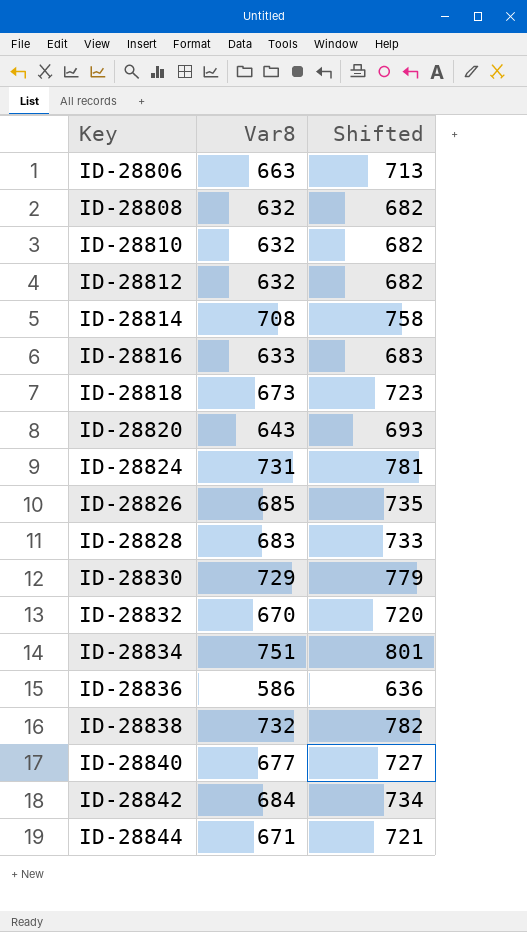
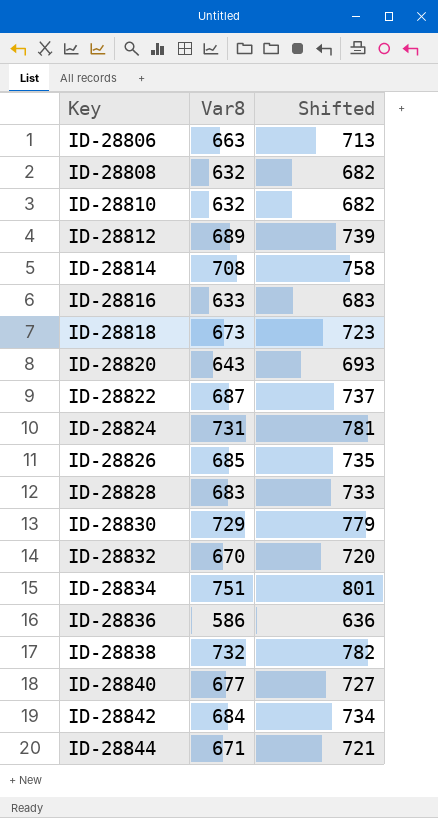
ID-28812 | Var8: 632 -> 689
ID-28812 | Shifted: 682 -> 739
row ID-28822: none -> 687 | 737

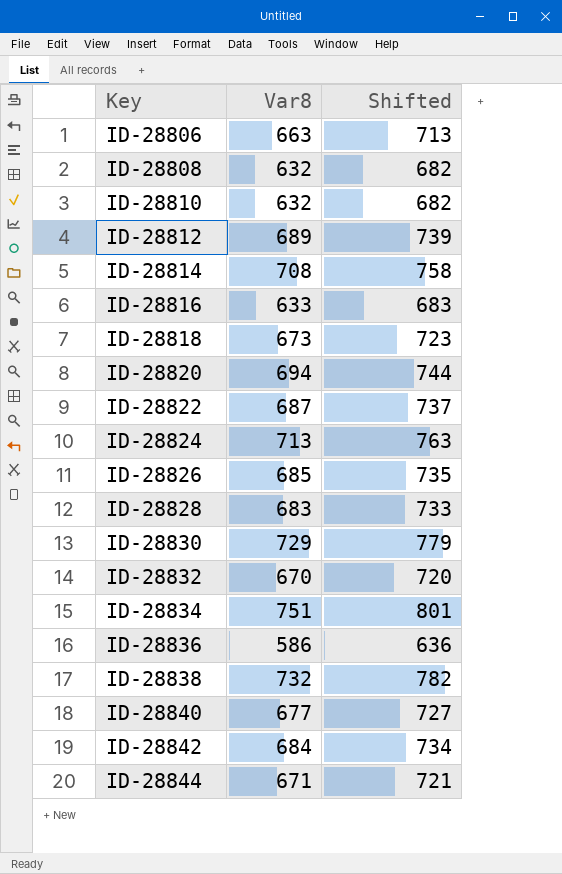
ID-28820 | Var8: 643 -> 694
ID-28820 | Shifted: 693 -> 744
ID-28824 | Var8: 731 -> 713
ID-28824 | Shifted: 781 -> 763

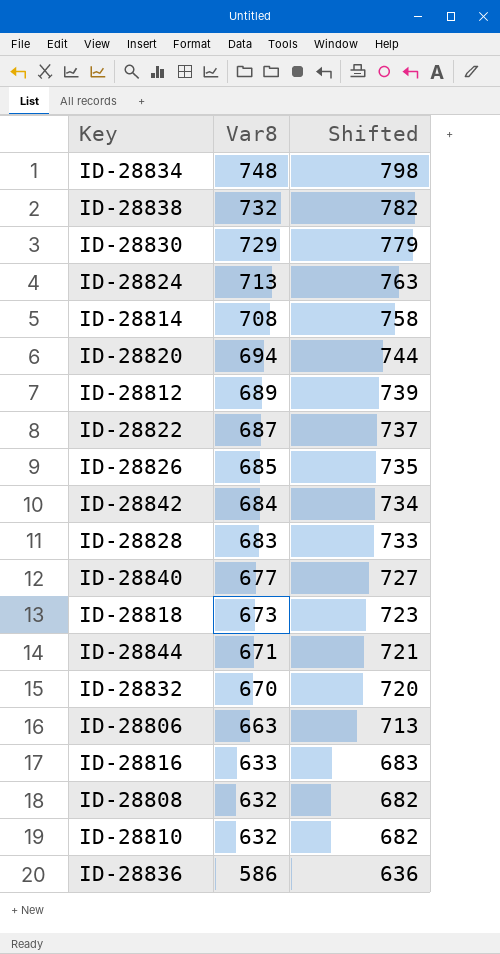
row order: Key ascending -> Var8 descending
ID-28834 | Var8: 751 -> 748
ID-28834 | Shifted: 801 -> 798

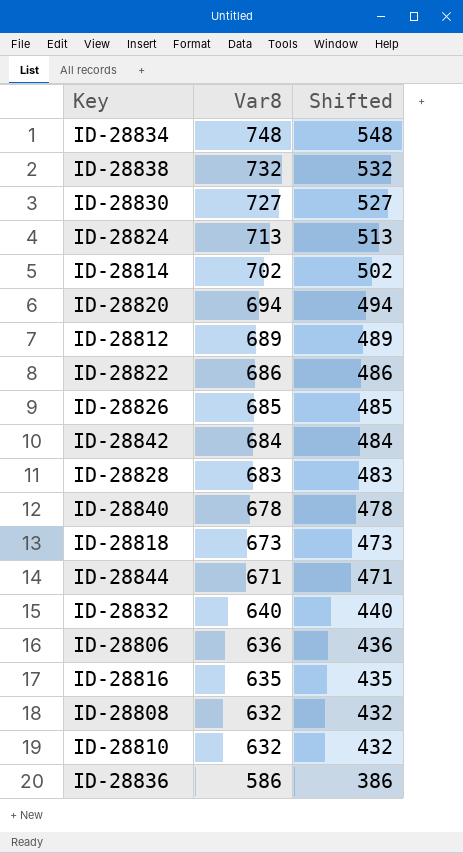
column Shifted | formula: [Var8] + 50 -> [Var8] - 200
ID-28830 | Var8: 729 -> 727
ID-28814 | Var8: 708 -> 702
ID-28822 | Var8: 687 -> 686
ID-28840 | Var8: 677 -> 678
ID-28832 | Var8: 670 -> 640
ID-28806 | Var8: 663 -> 636
ID-28816 | Var8: 633 -> 635

